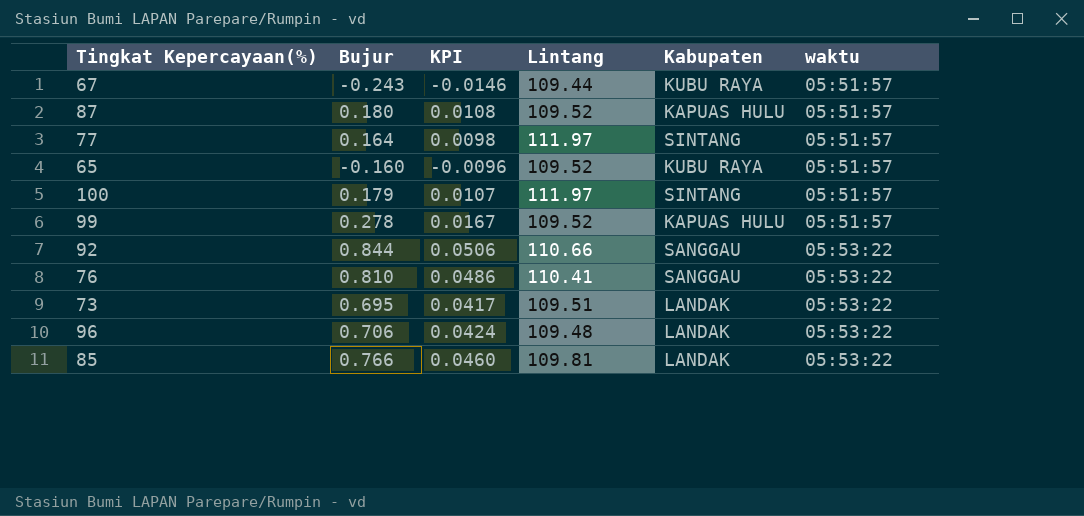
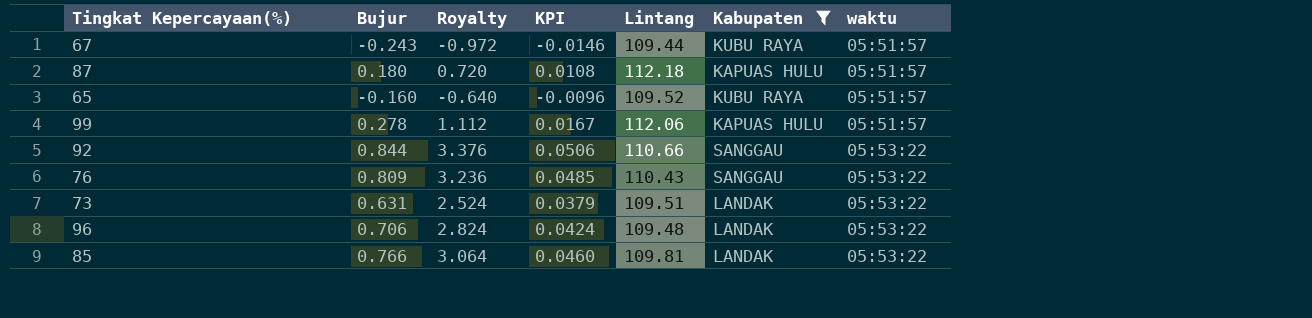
filter: none -> Kabupaten != SINTANG
column Royalty | formula: none -> [Bujur] * 4
87 | Lintang: 109.52 -> 112.18
99 | Lintang: 109.52 -> 112.06
76 | Bujur: 0.810 -> 0.809
76 | KPI: 0.0486 -> 0.0485
76 | Lintang: 110.41 -> 110.43
73 | Bujur: 0.695 -> 0.631
73 | KPI: 0.0417 -> 0.0379

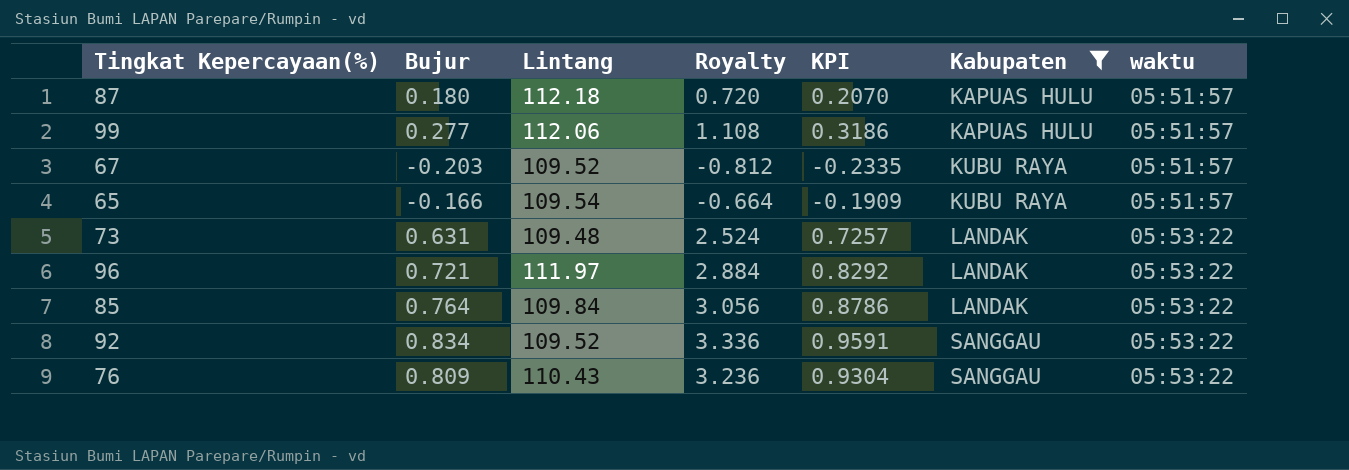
row order: waktu ascending -> Kabupaten ascending
column Lintang | position: 5 -> 3
column KPI | formula: [Bujur] * 0.06 -> [Bujur] * 1.15
99 | Bujur: 0.278 -> 0.277
99 | Royalty: 1.112 -> 1.108
67 | Bujur: -0.243 -> -0.203
67 | Lintang: 109.44 -> 109.52
67 | Royalty: -0.972 -> -0.812
65 | Bujur: -0.160 -> -0.166
65 | Lintang: 109.52 -> 109.54
65 | Royalty: -0.640 -> -0.664
73 | Lintang: 109.51 -> 109.48
96 | Bujur: 0.706 -> 0.721
96 | Lintang: 109.48 -> 111.97
96 | Royalty: 2.824 -> 2.884
85 | Bujur: 0.766 -> 0.764
85 | Lintang: 109.81 -> 109.84
85 | Royalty: 3.064 -> 3.056
92 | Bujur: 0.844 -> 0.834
92 | Lintang: 110.66 -> 109.52
92 | Royalty: 3.376 -> 3.336

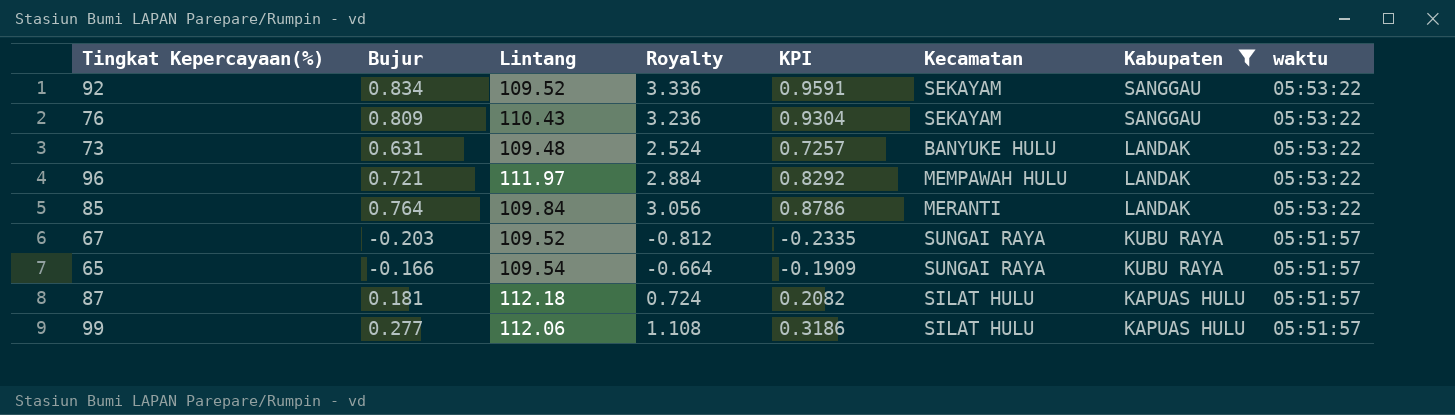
row order: Kabupaten ascending -> Kabupaten descending
column Kecamatan | position: none -> 6
87 | Bujur: 0.180 -> 0.181
87 | Royalty: 0.720 -> 0.724
87 | KPI: 0.2070 -> 0.2082

